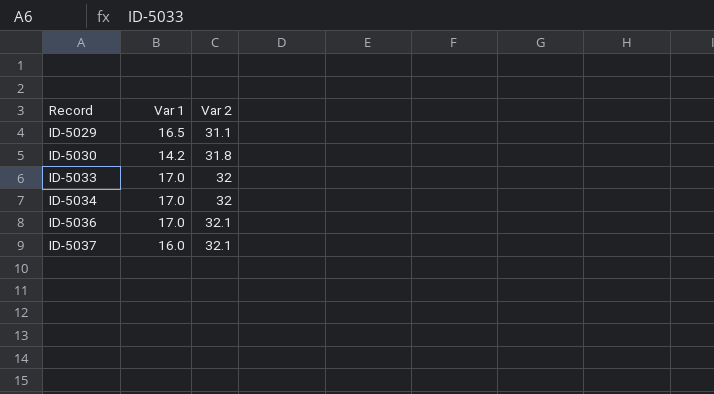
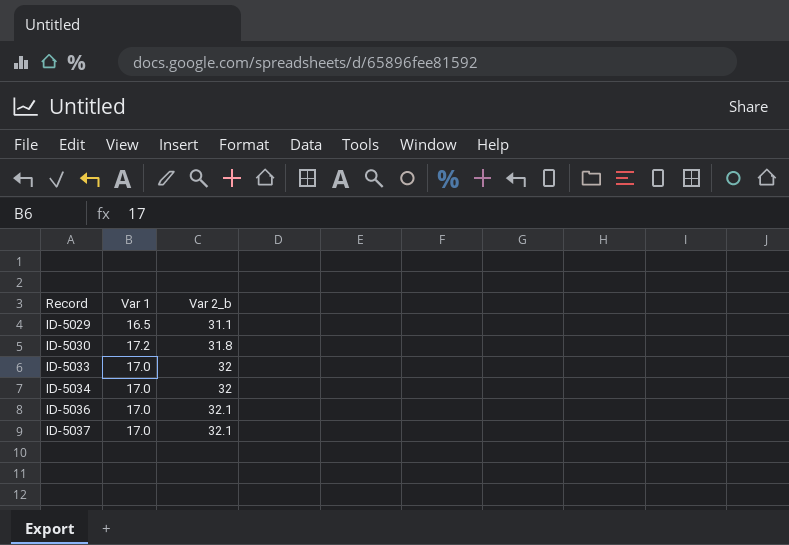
column name: Var 2 -> Var 2_b
ID-5030 | Var 1: 14.2 -> 17.2
ID-5037 | Var 1: 16.0 -> 17.0

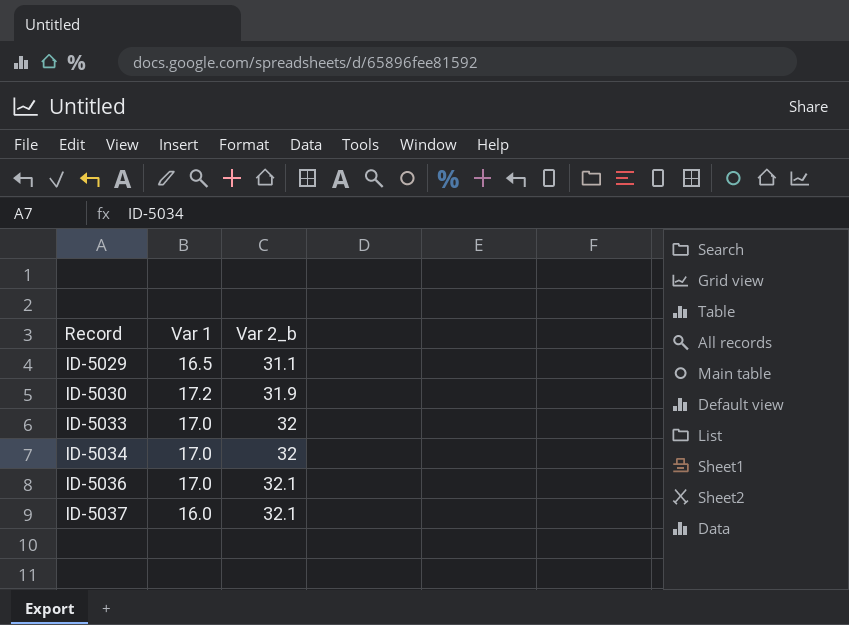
ID-5030 | Var 2_b: 31.8 -> 31.9
ID-5037 | Var 1: 17.0 -> 16.0

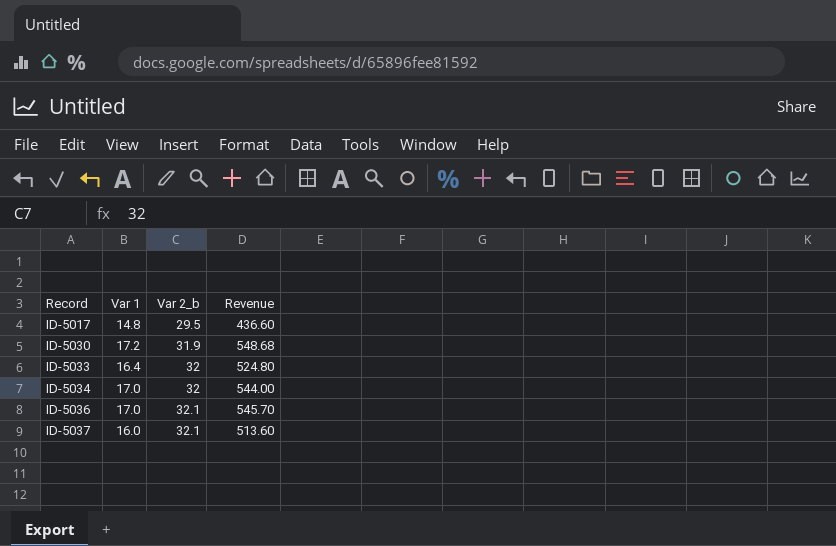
column Revenue | formula: none -> [Var 1] * [Var 2_b]
row ID-5029: 16.5 | 31.1 -> none
row ID-5017: none -> 14.8 | 29.5 | 436.60
ID-5033 | Var 1: 17.0 -> 16.4

